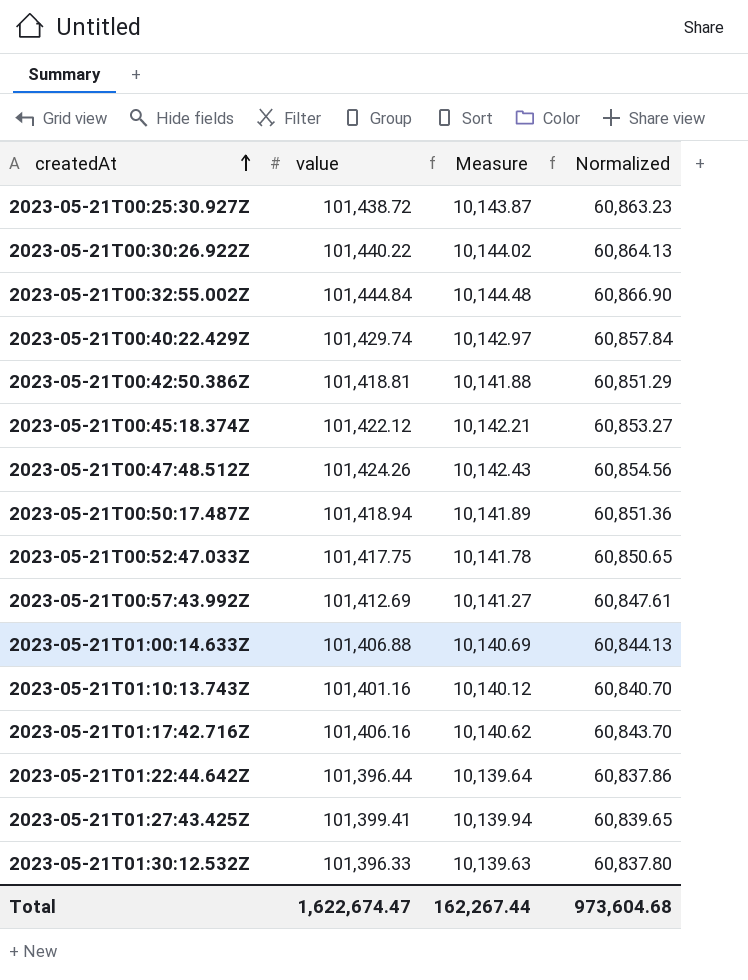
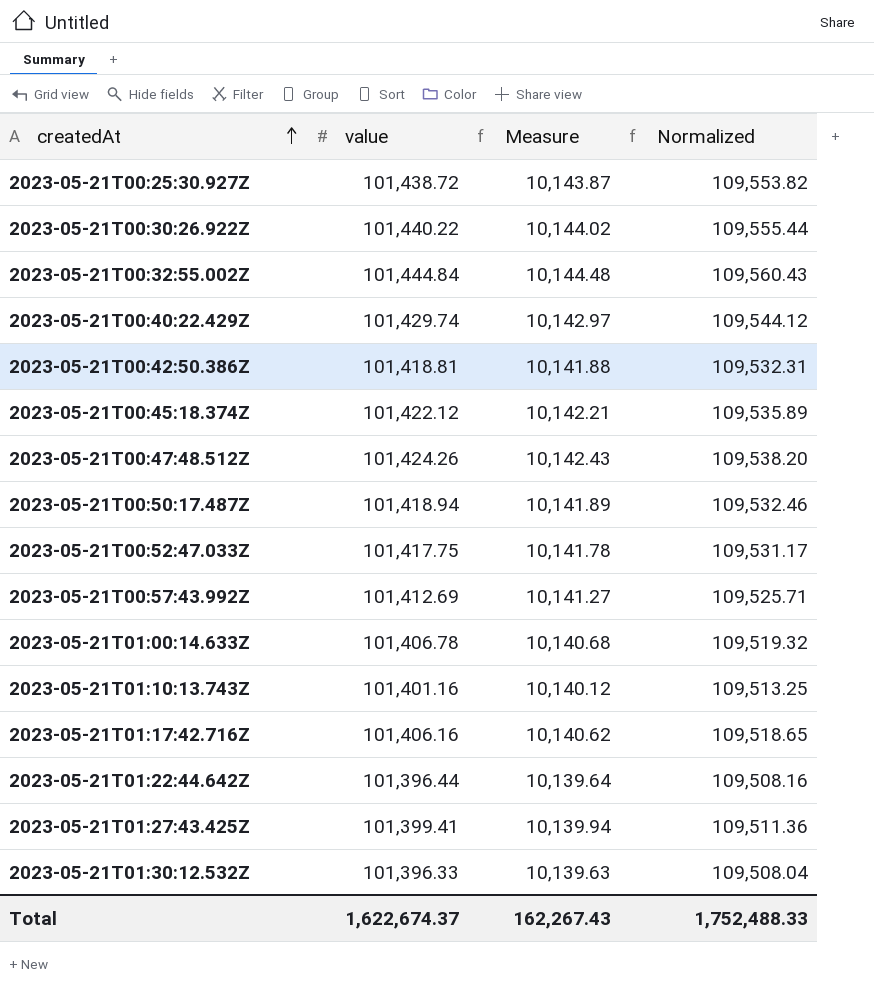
column Normalized | formula: [value] * 0.6 -> [value] * 1.08
2023-05-21T01:00:14.633Z | value: 101,406.88 -> 101,406.78
2023-05-21T01:00:14.633Z | Measure: 10,140.69 -> 10,140.68
Total | value: 1,622,674.47 -> 1,622,674.37
Total | Measure: 162,267.44 -> 162,267.43
Total | Normalized: 973,604.68 -> 1,752,488.33

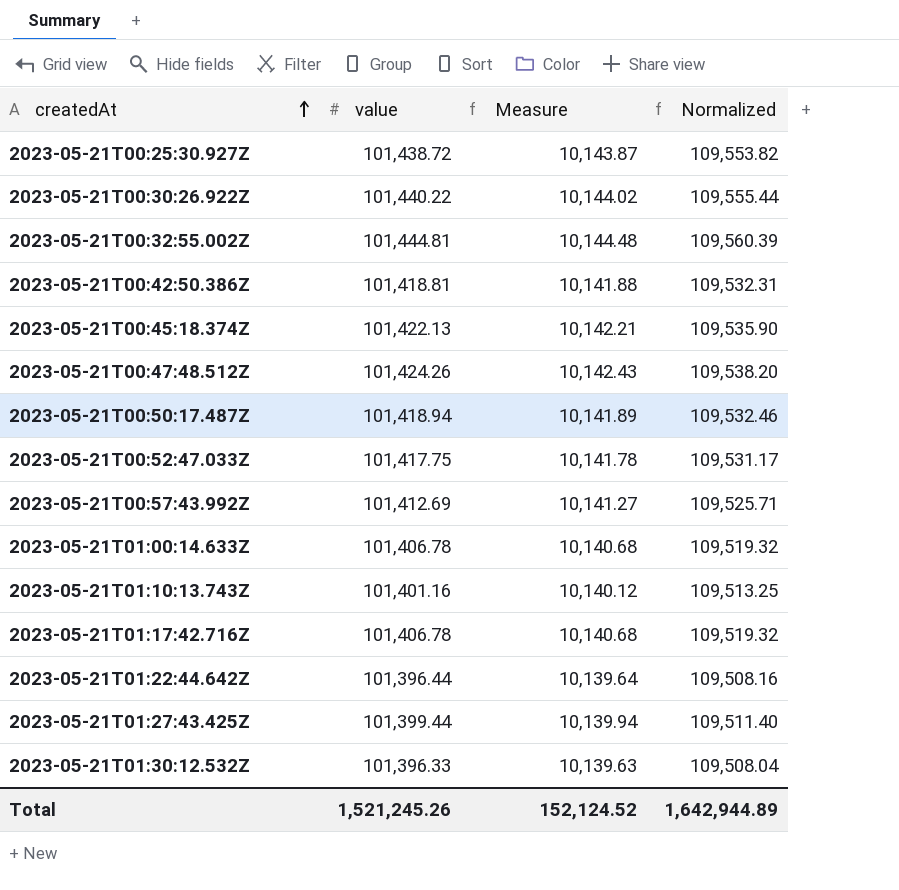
row 2023-05-21T00:40:22.429Z: 101,429.74 | 10,142.97 | 109,544.12 -> none
2023-05-21T00:32:55.002Z | value: 101,444.84 -> 101,444.81
2023-05-21T00:32:55.002Z | Normalized: 109,560.43 -> 109,560.39
2023-05-21T00:45:18.374Z | value: 101,422.12 -> 101,422.13
2023-05-21T00:45:18.374Z | Normalized: 109,535.89 -> 109,535.90
2023-05-21T01:17:42.716Z | value: 101,406.16 -> 101,406.78
2023-05-21T01:17:42.716Z | Measure: 10,140.62 -> 10,140.68
2023-05-21T01:17:42.716Z | Normalized: 109,518.65 -> 109,519.32
2023-05-21T01:27:43.425Z | value: 101,399.41 -> 101,399.44
2023-05-21T01:27:43.425Z | Normalized: 109,511.36 -> 109,511.40
Total | value: 1,622,674.37 -> 1,521,245.26
Total | Measure: 162,267.43 -> 152,124.52
Total | Normalized: 1,752,488.33 -> 1,642,944.89

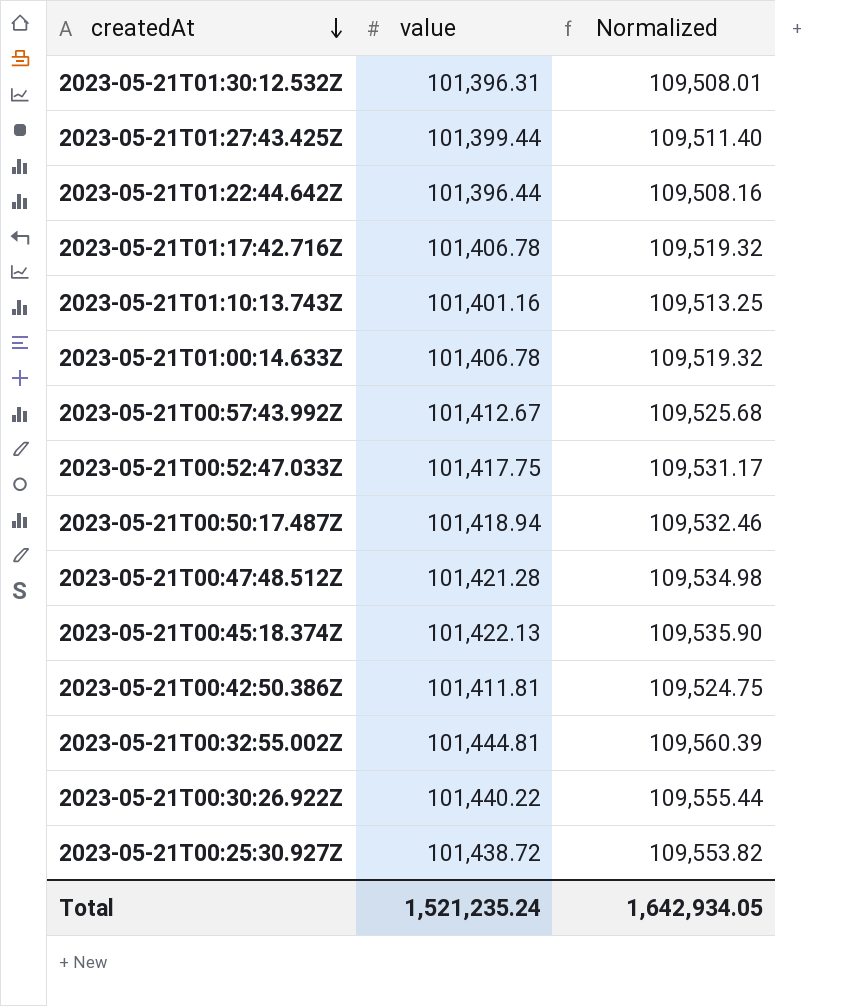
row order: createdAt ascending -> createdAt descending
column Measure | formula: [value] * 0.1 -> none
2023-05-21T01:30:12.532Z | value: 101,396.33 -> 101,396.31
2023-05-21T01:30:12.532Z | Normalized: 109,508.04 -> 109,508.01
2023-05-21T00:57:43.992Z | value: 101,412.69 -> 101,412.67
2023-05-21T00:57:43.992Z | Normalized: 109,525.71 -> 109,525.68
2023-05-21T00:47:48.512Z | value: 101,424.26 -> 101,421.28
2023-05-21T00:47:48.512Z | Normalized: 109,538.20 -> 109,534.98
2023-05-21T00:42:50.386Z | value: 101,418.81 -> 101,411.81
2023-05-21T00:42:50.386Z | Normalized: 109,532.31 -> 109,524.75
Total | value: 1,521,245.26 -> 1,521,235.24
Total | Normalized: 1,642,944.89 -> 1,642,934.05

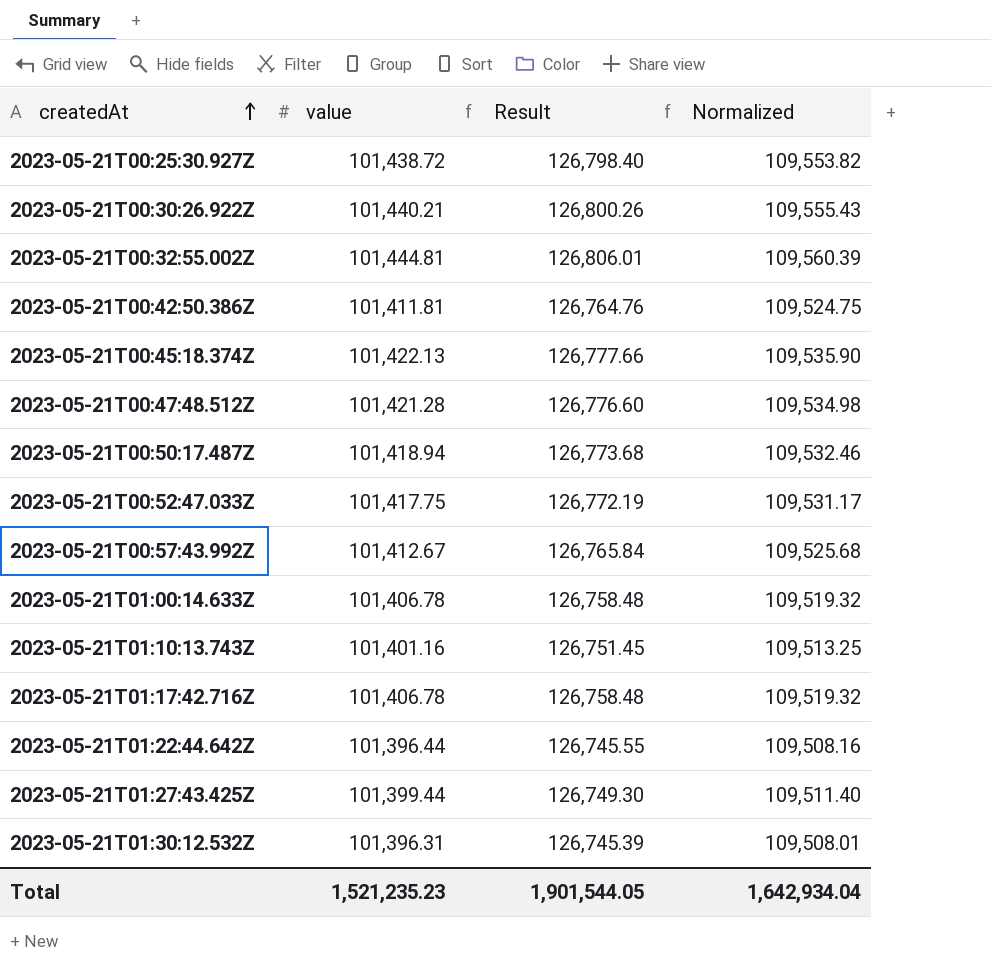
row order: createdAt descending -> createdAt ascending
column Result | formula: none -> [value] * 1.25
2023-05-21T00:30:26.922Z | value: 101,440.22 -> 101,440.21
2023-05-21T00:30:26.922Z | Normalized: 109,555.44 -> 109,555.43
Total | value: 1,521,235.24 -> 1,521,235.23
Total | Normalized: 1,642,934.05 -> 1,642,934.04

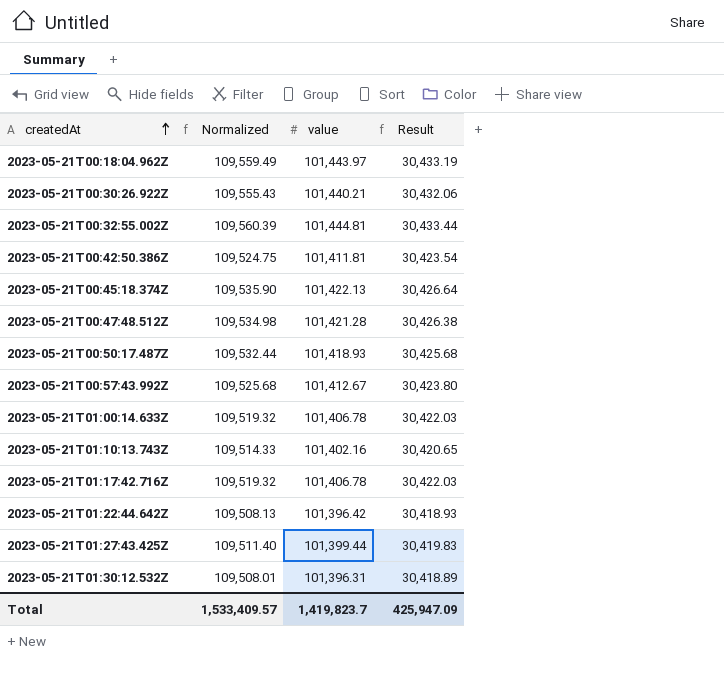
column Normalized | position: 4 -> 2
column Result | formula: [value] * 1.25 -> [value] * 0.3
row 2023-05-21T00:25:30.927Z: 101,438.72 | 126,798.40 | 109,553.82 -> none
row 2023-05-21T00:52:47.033Z: 101,417.75 | 126,772.19 | 109,531.17 -> none
row 2023-05-21T00:18:04.962Z: none -> 109,559.49 | 101,443.97 | 30,433.19
2023-05-21T00:50:17.487Z | Normalized: 109,532.46 -> 109,532.44
2023-05-21T00:50:17.487Z | value: 101,418.94 -> 101,418.93
2023-05-21T01:10:13.743Z | Normalized: 109,513.25 -> 109,514.33
2023-05-21T01:10:13.743Z | value: 101,401.16 -> 101,402.16
2023-05-21T01:22:44.642Z | Normalized: 109,508.16 -> 109,508.13
2023-05-21T01:22:44.642Z | value: 101,396.44 -> 101,396.42
Total | Normalized: 1,642,934.04 -> 1,533,409.57
Total | value: 1,521,235.23 -> 1,419,823.7
Total | Result: 1,901,544.05 -> 425,947.09

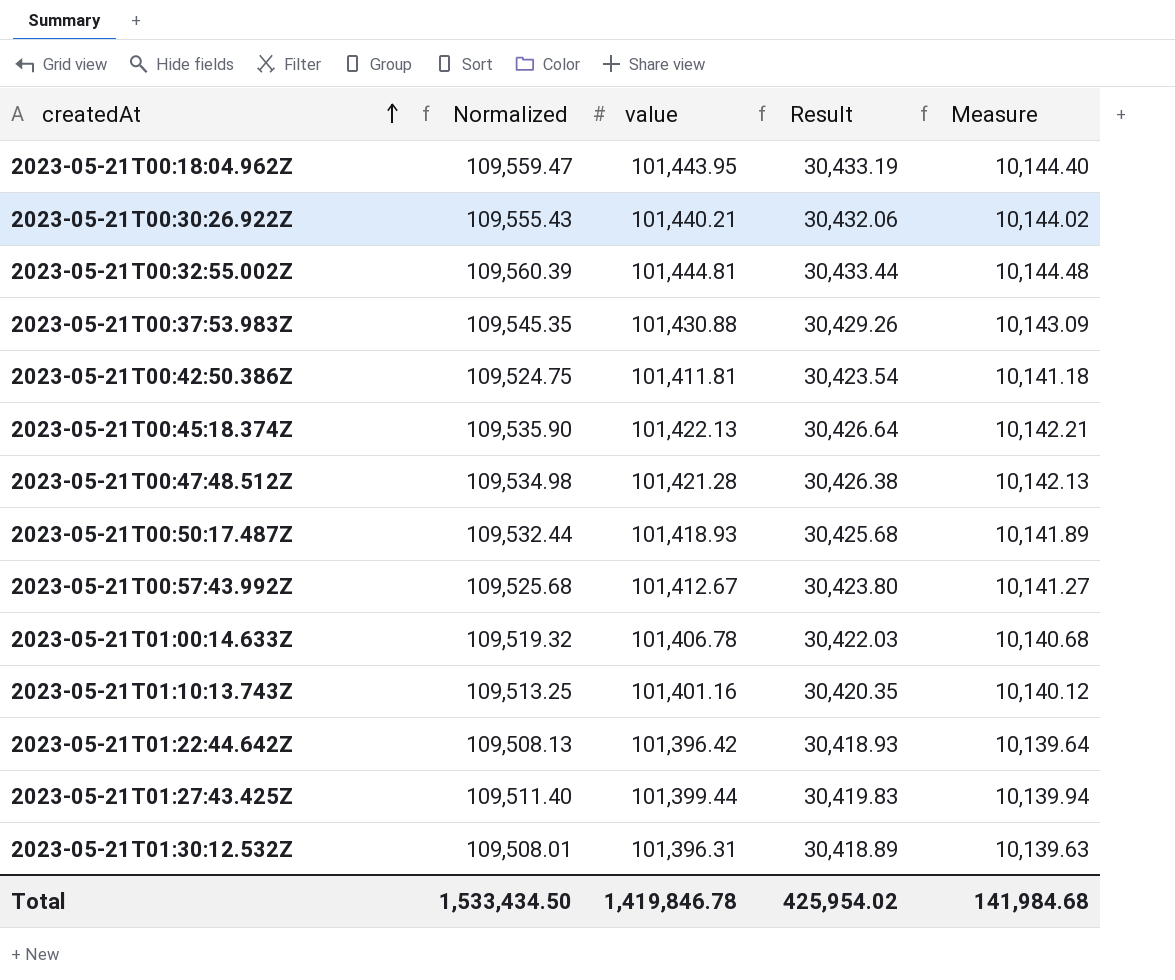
column Measure | formula: none -> [value] * 0.1
row 2023-05-21T01:17:42.716Z: 109,519.32 | 101,406.78 | 30,422.03 -> none
2023-05-21T00:18:04.962Z | Normalized: 109,559.49 -> 109,559.47
2023-05-21T00:18:04.962Z | value: 101,443.97 -> 101,443.95
row 2023-05-21T00:37:53.983Z: none -> 109,545.35 | 101,430.88 | 30,429.26 | 10,143.09
2023-05-21T01:10:13.743Z | Normalized: 109,514.33 -> 109,513.25
2023-05-21T01:10:13.743Z | value: 101,402.16 -> 101,401.16
2023-05-21T01:10:13.743Z | Result: 30,420.65 -> 30,420.35
Total | Normalized: 1,533,409.57 -> 1,533,434.50
Total | value: 1,419,823.7 -> 1,419,846.78
Total | Result: 425,947.09 -> 425,954.02

